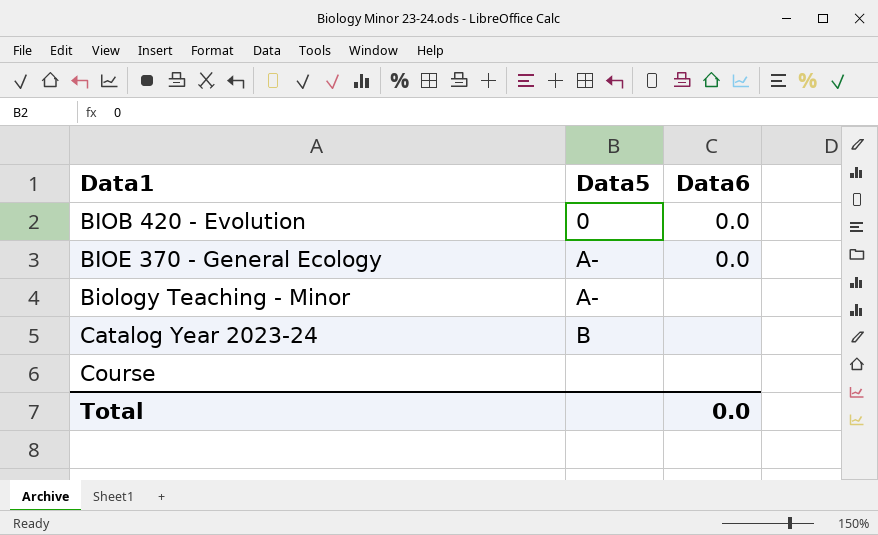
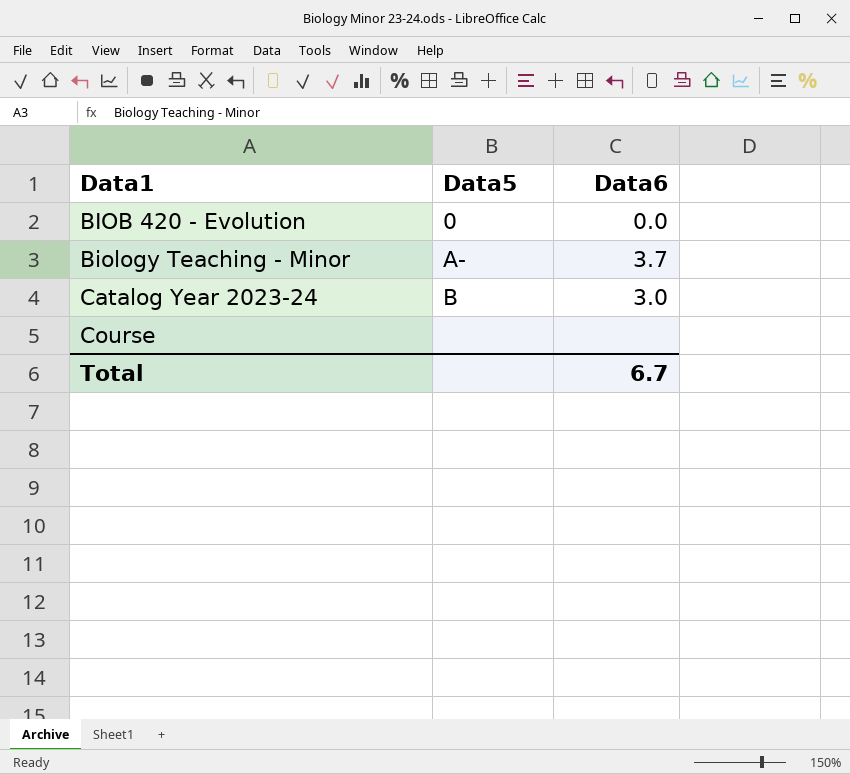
row BIOE 370 - General Ecology: A- | 0.0 -> none
Biology Teaching - Minor | Data6: none -> 3.7
Catalog Year 2023-24 | Data6: none -> 3.0
Total | Data6: 0.0 -> 6.7

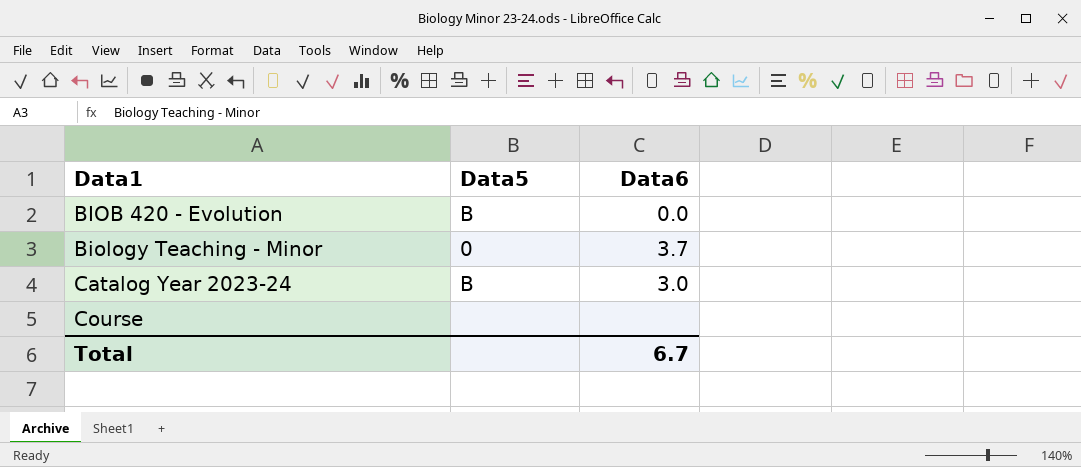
BIOB 420 - Evolution | Data5: 0 -> B
Biology Teaching - Minor | Data5: A- -> 0

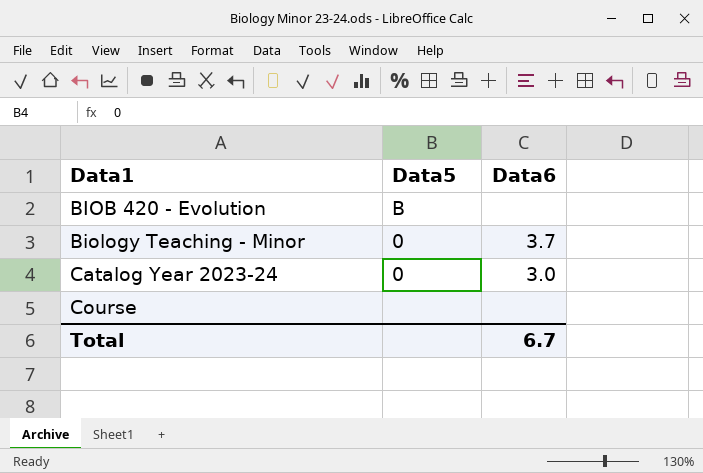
BIOB 420 - Evolution | Data6: 0.0 -> none
Catalog Year 2023-24 | Data5: B -> 0

